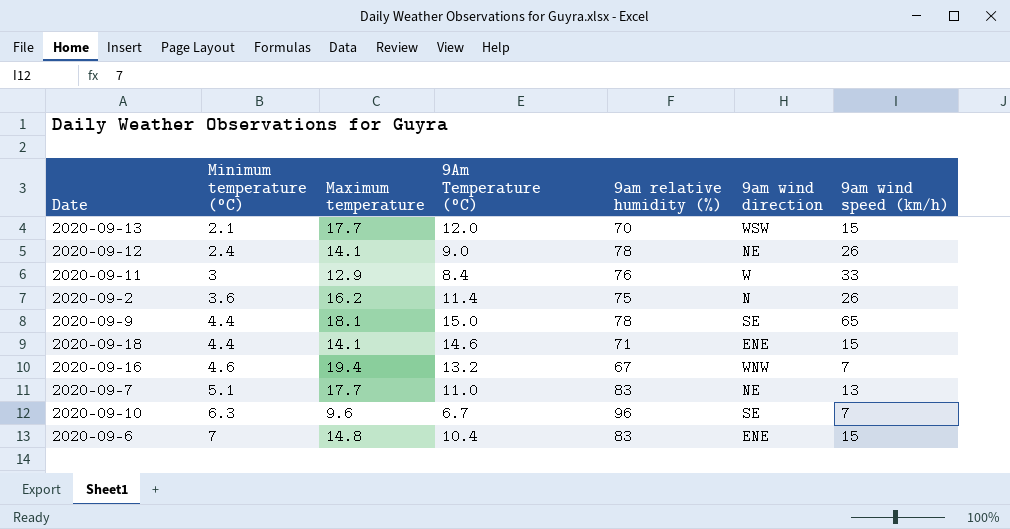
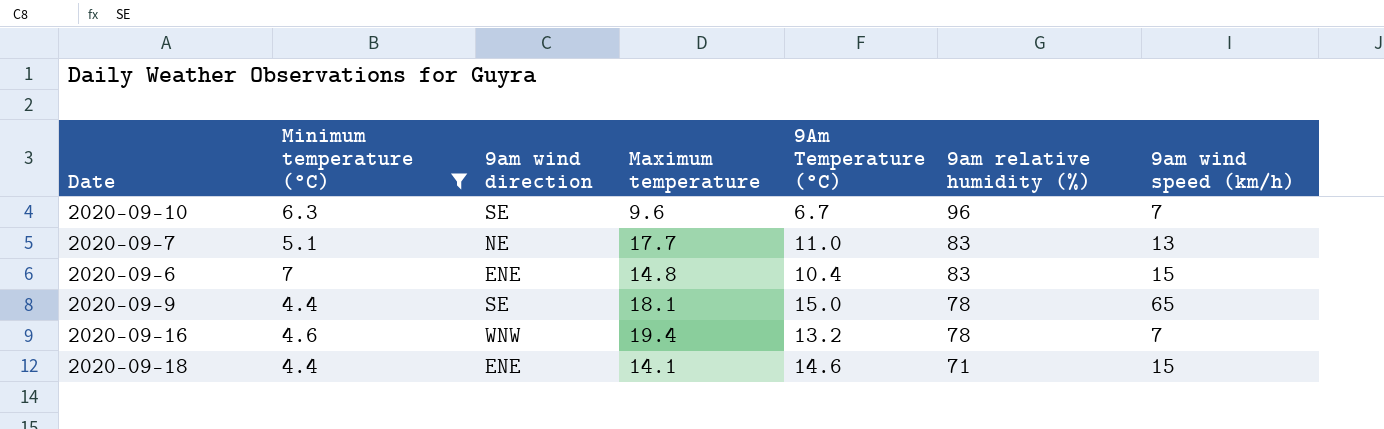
filter: none -> Minimum temperature (°C) >= 4.4
row order: Minimum temperature (°C) ascending -> 9am relative humidity (%) descending
column 9am wind direction | position: 6 -> 3
2020-09-16 | 9am relative humidity (%): 67 -> 78

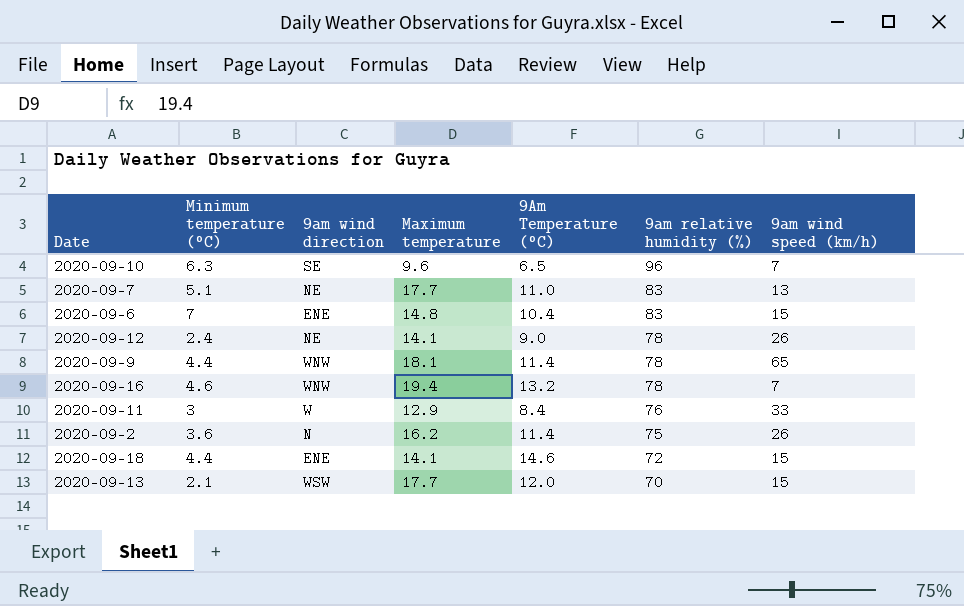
filter: Minimum temperature (°C) >= 4.4 -> none
2020-09-10 | 9Am Temperature (°C): 6.7 -> 6.5
2020-09-9 | 9am wind direction: SE -> WNW
2020-09-9 | 9Am Temperature (°C): 15.0 -> 11.4
2020-09-18 | 9am relative humidity (%): 71 -> 72

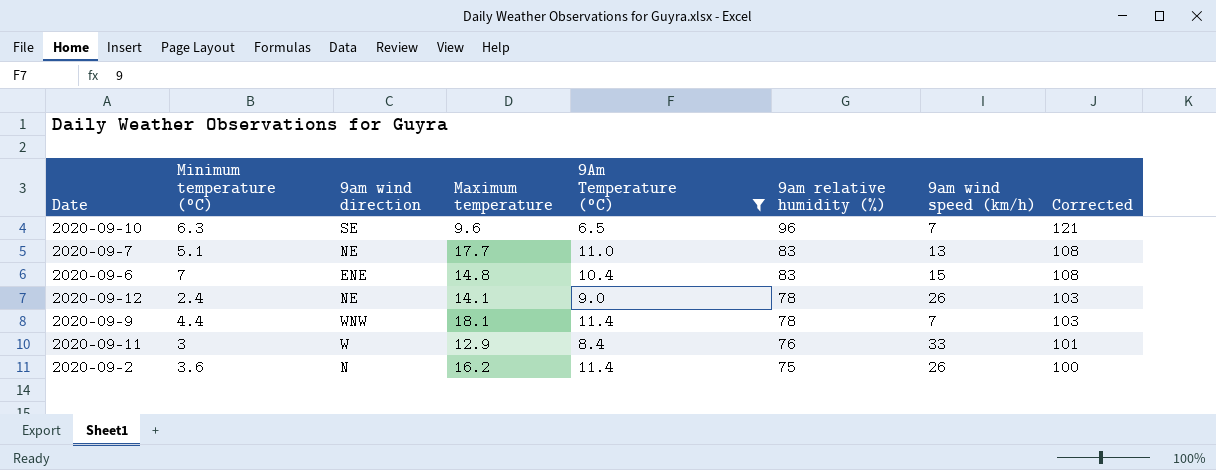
filter: none -> 9Am Temperature (°C) <= 11.4
column Corrected | formula: none -> [9am relative humidity (%)] + 25
2020-09-9 | 9am wind speed (km/h): 65 -> 7

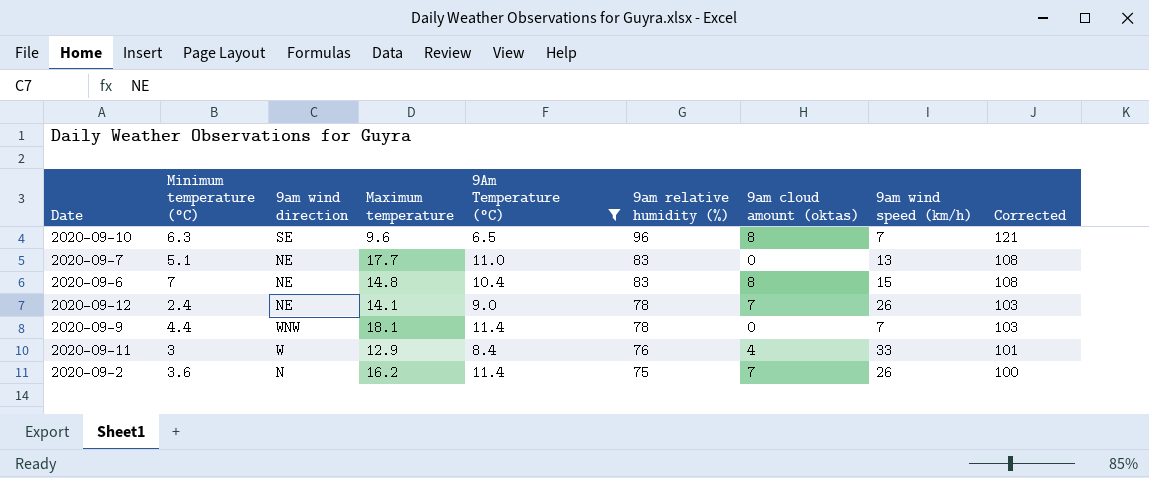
column 9am cloud amount (oktas) | position: none -> 7
2020-09-6 | 9am wind direction: ENE -> NE

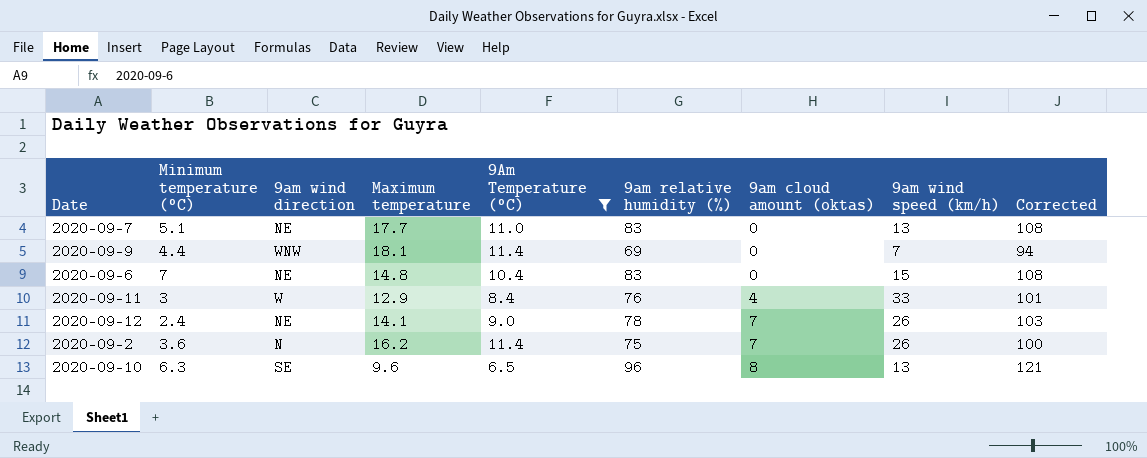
row order: 9am relative humidity (%) descending -> 9am cloud amount (oktas) ascending
2020-09-9 | 9am relative humidity (%): 78 -> 69
2020-09-9 | Corrected: 103 -> 94
2020-09-6 | 9am cloud amount (oktas): 8 -> 0
2020-09-10 | 9am wind speed (km/h): 7 -> 13

